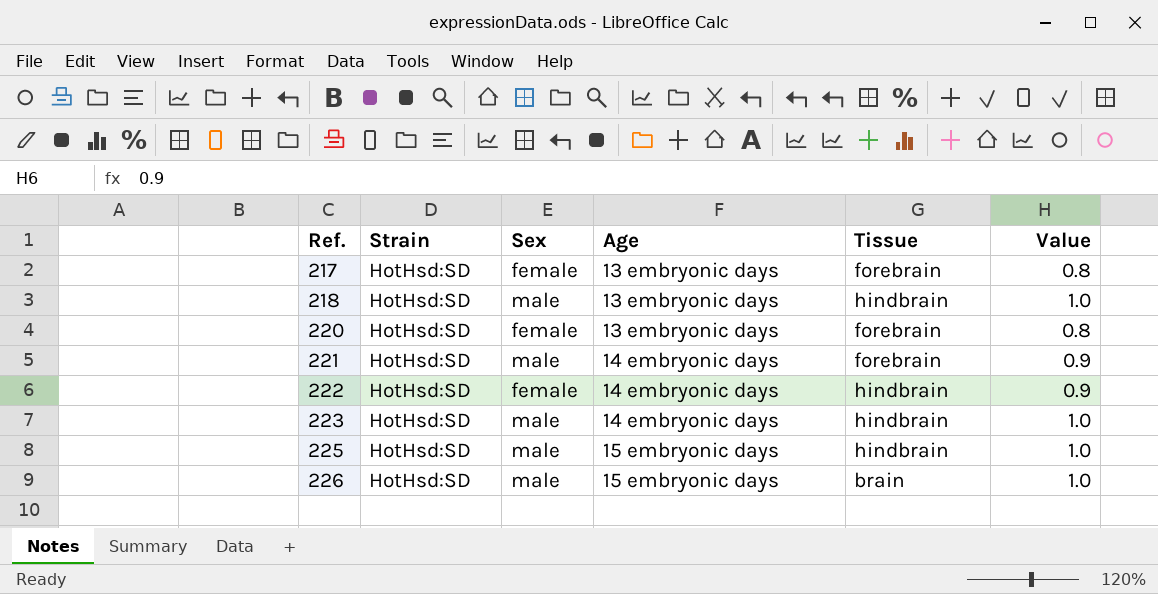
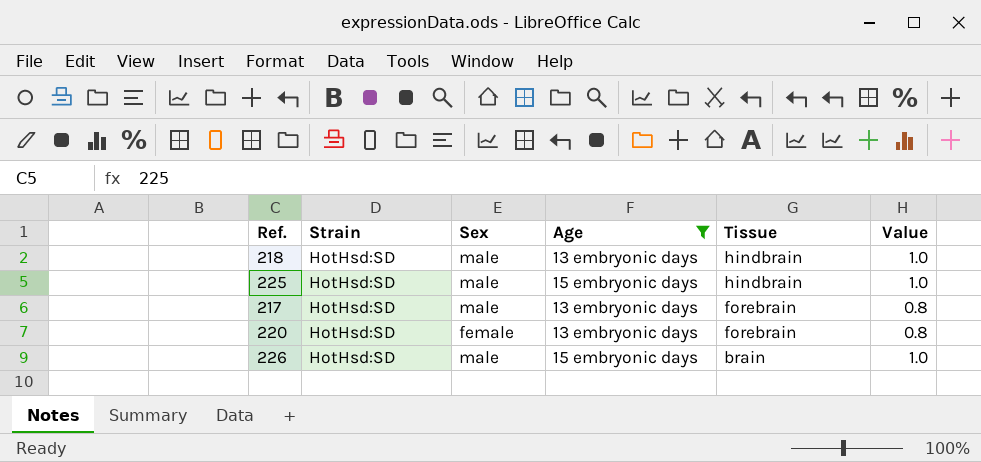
filter: none -> Age != 14 embryonic days
row order: Ref. ascending -> Tissue descending
217 | Sex: female -> male

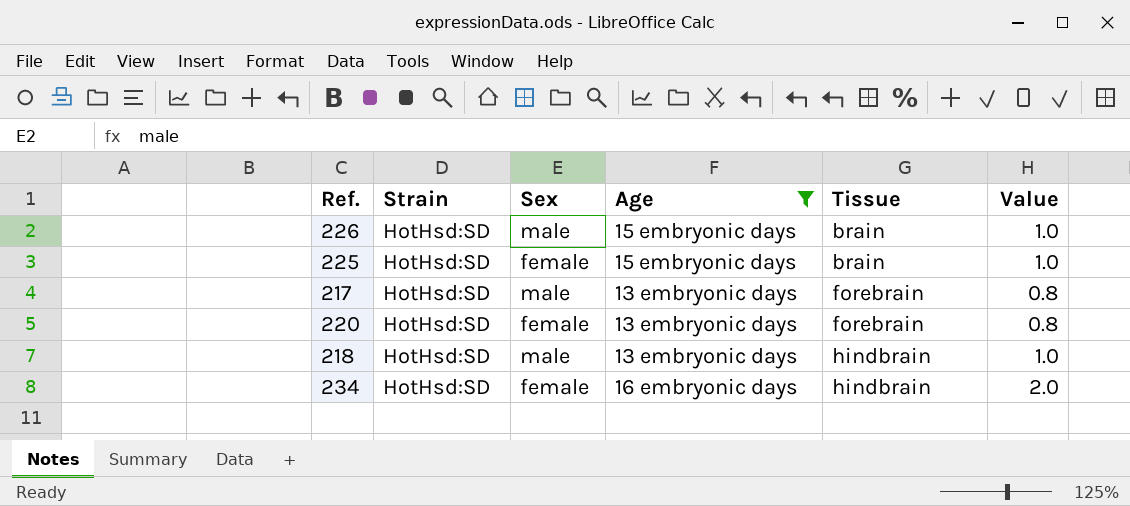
row order: Tissue descending -> Tissue ascending
225 | Sex: male -> female
225 | Tissue: hindbrain -> brain
row 234: none -> HotHsd:SD | female | 16 embryonic days | hindbrain | 2.0

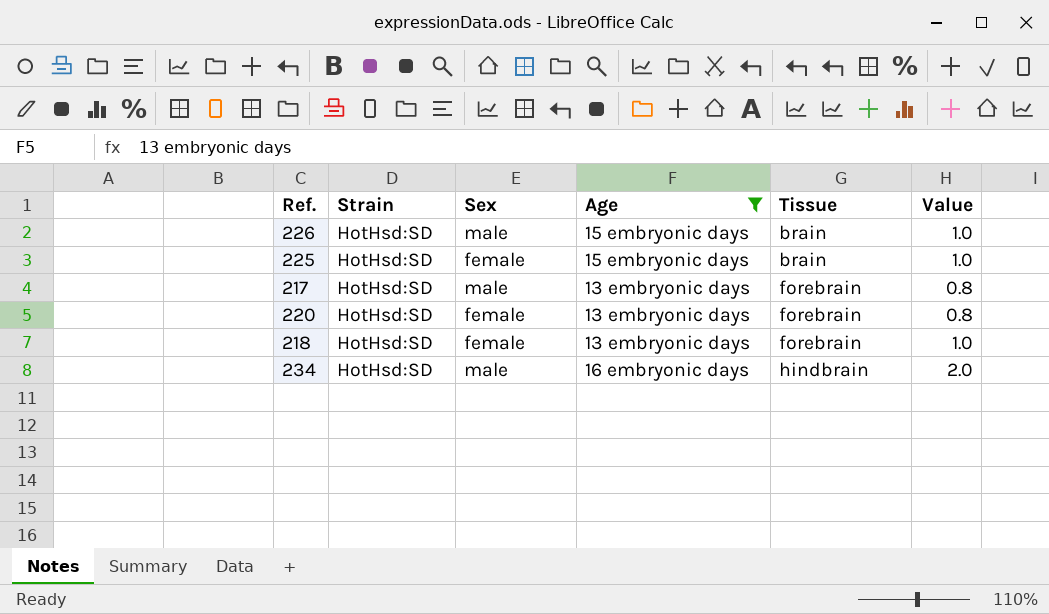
218 | Sex: male -> female
218 | Tissue: hindbrain -> forebrain
234 | Sex: female -> male

